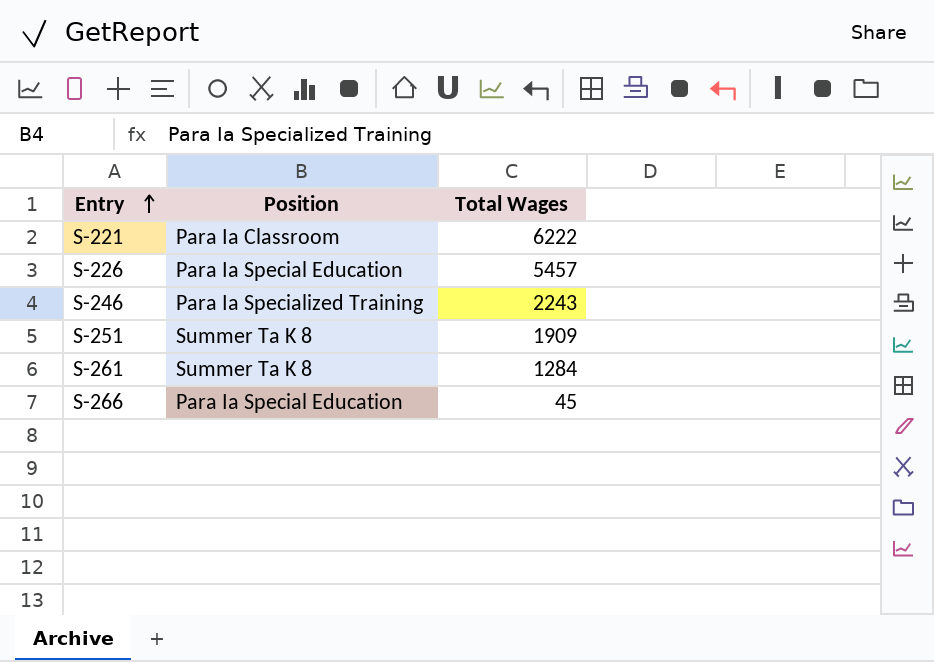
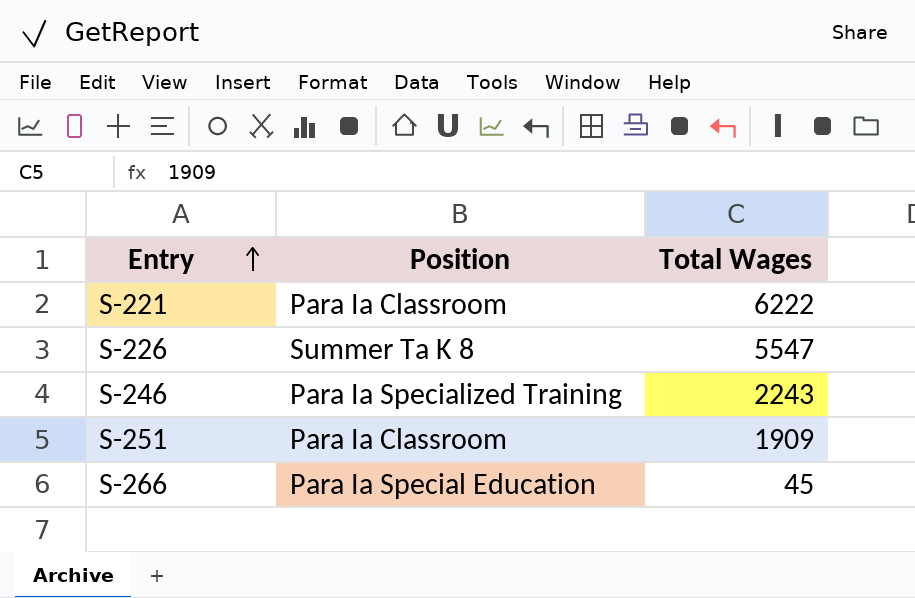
row S-261: Summer Ta K 8 | 1284 -> none
S-226 | Position: Para Ia Special Education -> Summer Ta K 8
S-226 | Total Wages: 5457 -> 5547
S-251 | Position: Summer Ta K 8 -> Para Ia Classroom

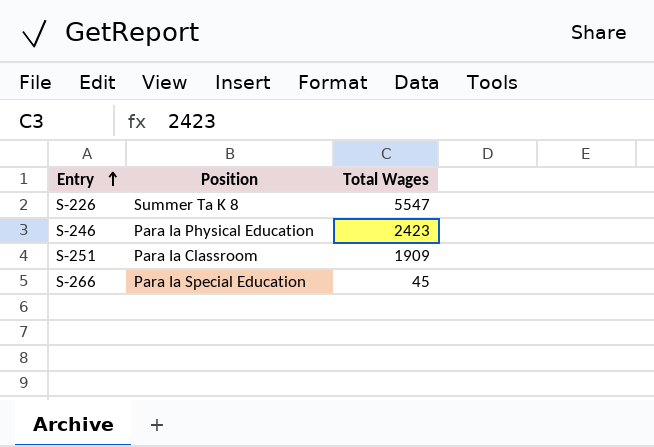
row S-221: Para Ia Classroom | 6222 -> none
S-246 | Position: Para Ia Specialized Training -> Para Ia Physical Education
S-246 | Total Wages: 2243 -> 2423

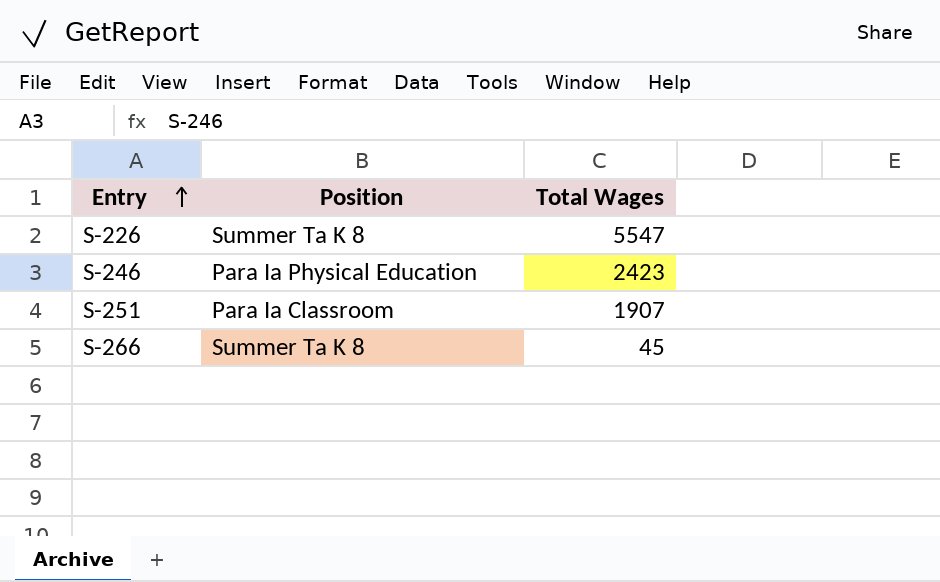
S-251 | Total Wages: 1909 -> 1907
S-266 | Position: Para Ia Special Education -> Summer Ta K 8

